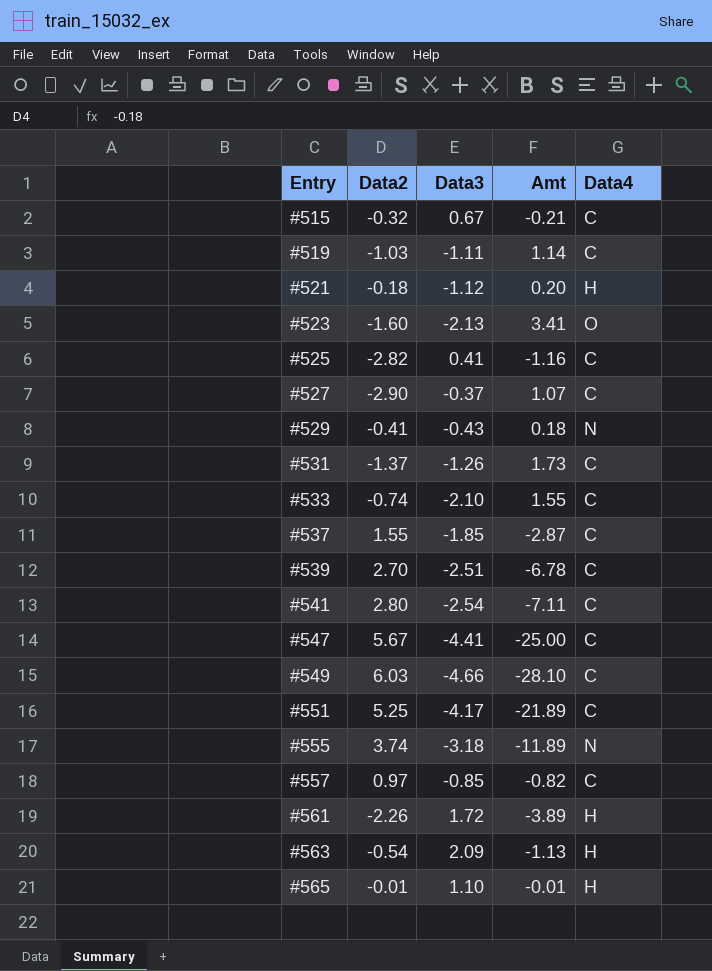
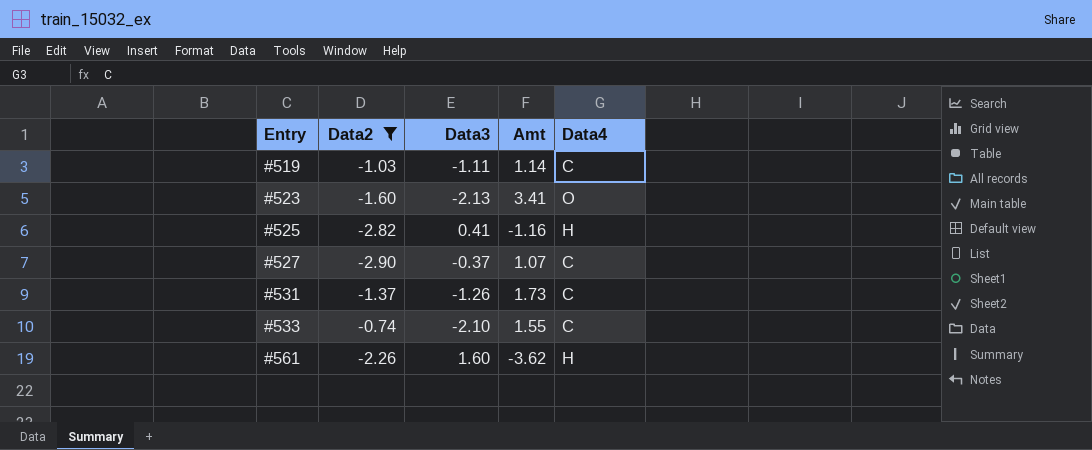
filter: none -> Data2 <= -0.74
#525 | Data4: C -> H
#561 | Data3: 1.72 -> 1.60
#561 | Amt: -3.89 -> -3.62

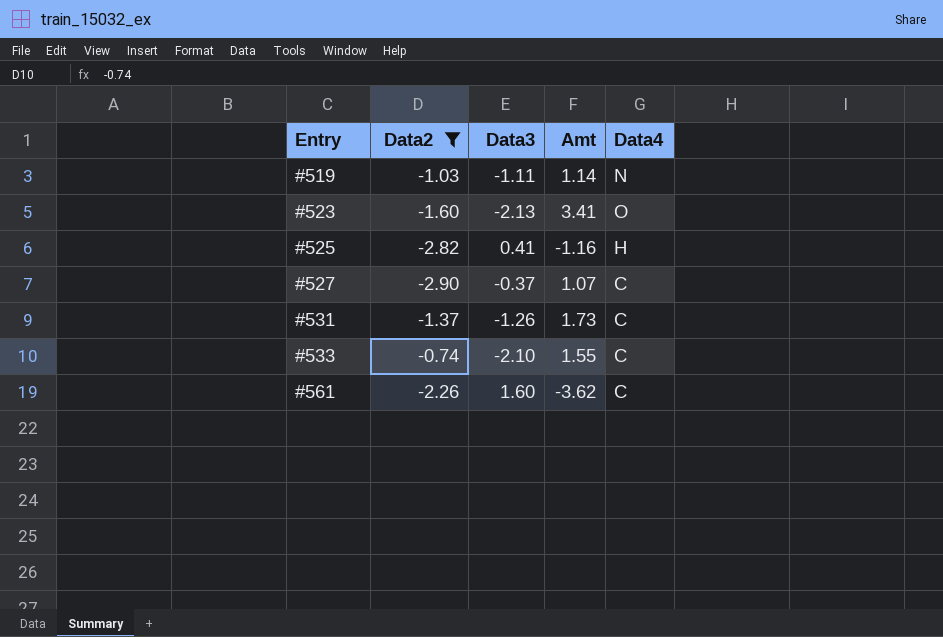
#519 | Data4: C -> N
#561 | Data4: H -> C

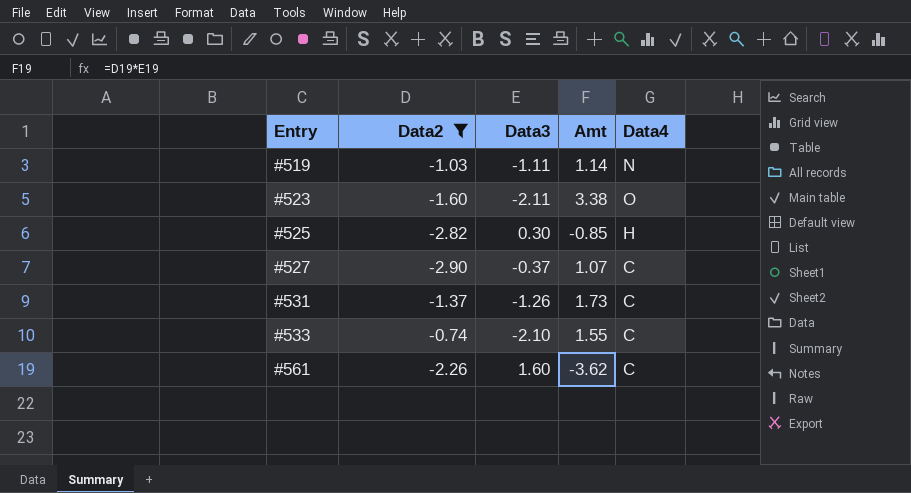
#523 | Data3: -2.13 -> -2.11
#523 | Amt: 3.41 -> 3.38
#525 | Data3: 0.41 -> 0.30
#525 | Amt: -1.16 -> -0.85

